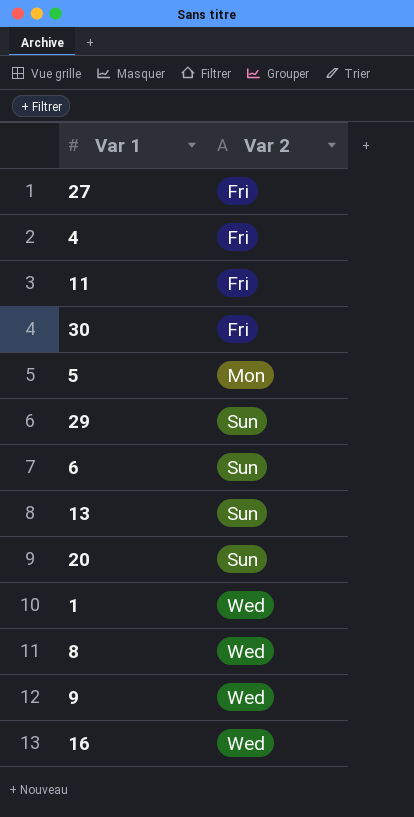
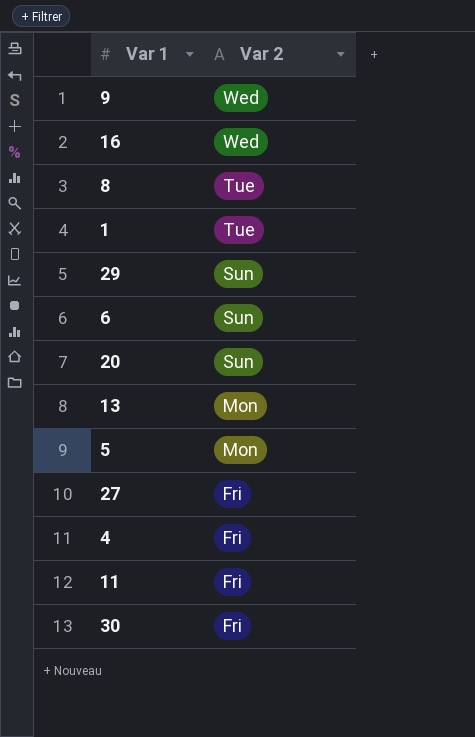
row order: Var 2 ascending -> Var 2 descending
8 | Var 2: Wed -> Tue
1 | Var 2: Wed -> Tue
13 | Var 2: Sun -> Mon

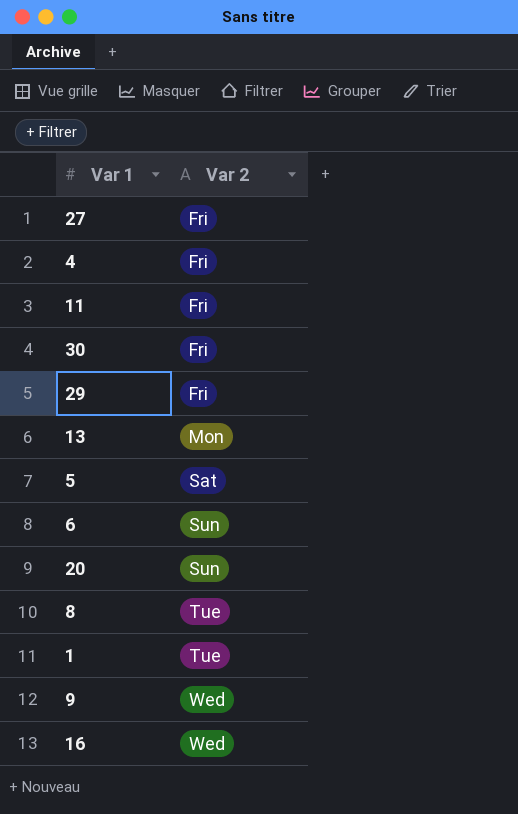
row order: Var 2 descending -> Var 2 ascending
29 | Var 2: Sun -> Fri
5 | Var 2: Mon -> Sat

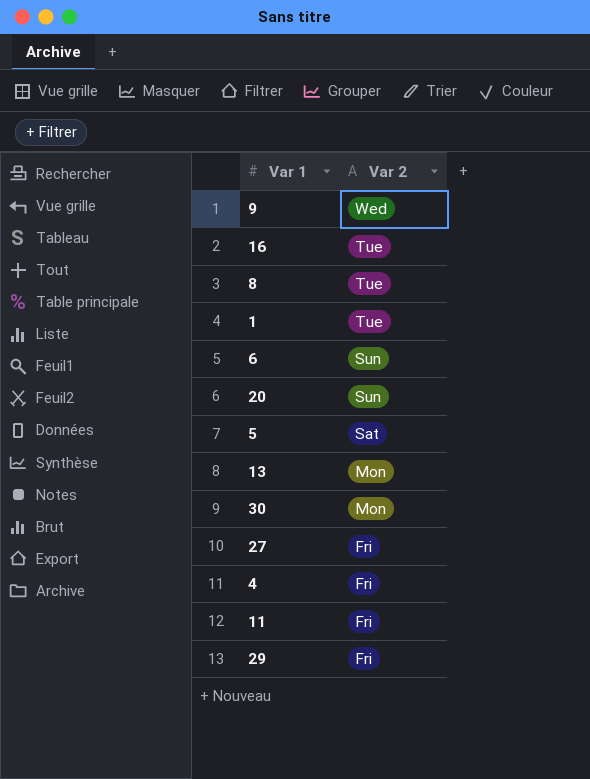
row order: Var 2 ascending -> Var 2 descending
16 | Var 2: Wed -> Tue
30 | Var 2: Fri -> Mon

